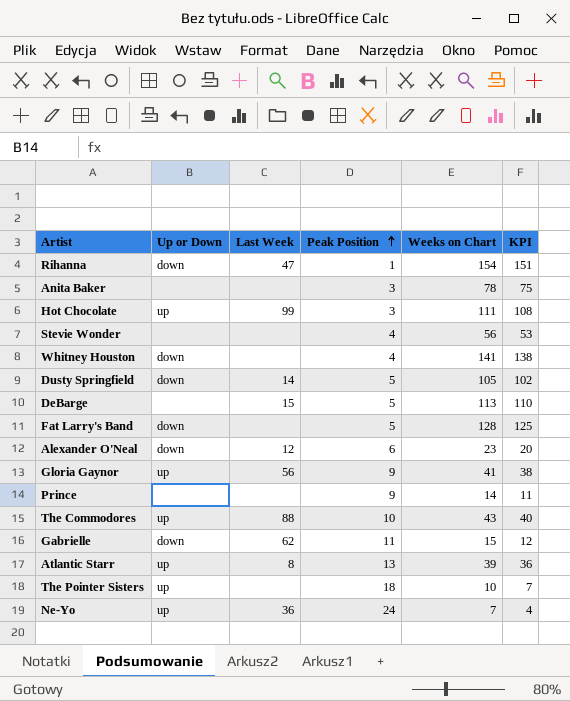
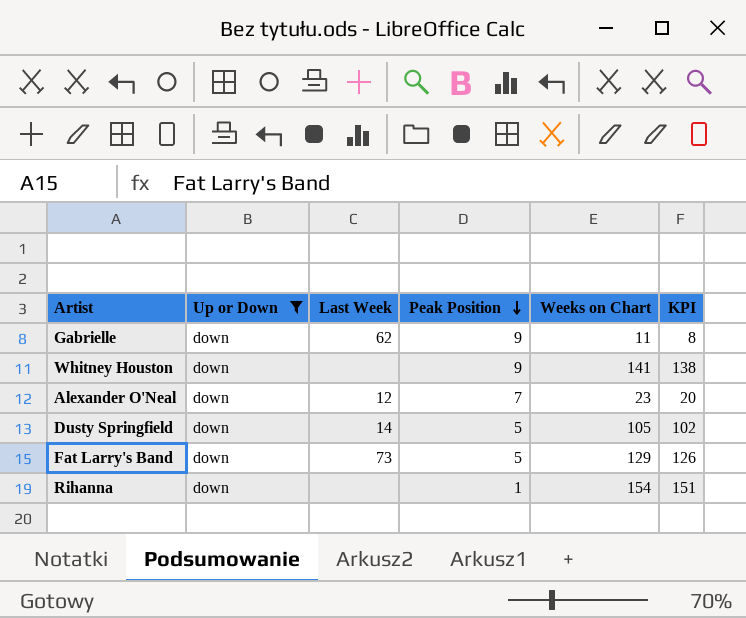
filter: none -> Up or Down = down
row order: Peak Position ascending -> Peak Position descending
Gabrielle | Peak Position: 11 -> 9
Gabrielle | Weeks on Chart: 15 -> 11
Gabrielle | KPI: 12 -> 8
Whitney Houston | Peak Position: 4 -> 9
Alexander O'Neal | Peak Position: 6 -> 7
Fat Larry's Band | Last Week: none -> 73
Fat Larry's Band | Weeks on Chart: 128 -> 129
Fat Larry's Band | KPI: 125 -> 126
Rihanna | Last Week: 47 -> none

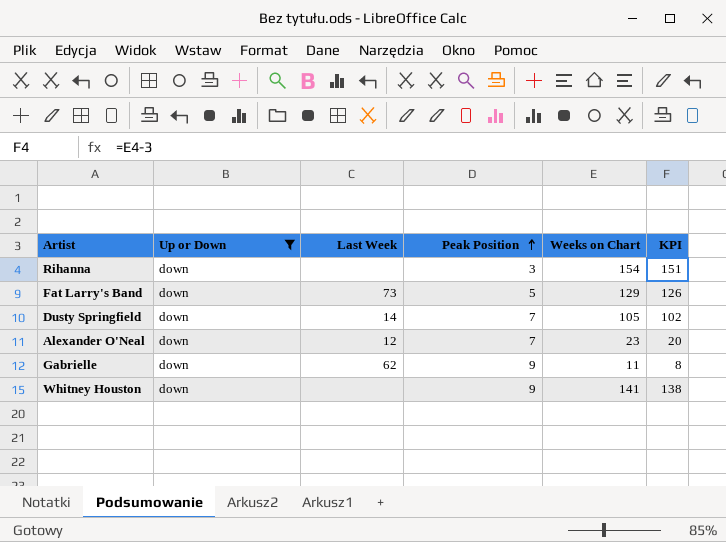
row order: Peak Position descending -> Peak Position ascending
Rihanna | Peak Position: 1 -> 3
Dusty Springfield | Peak Position: 5 -> 7

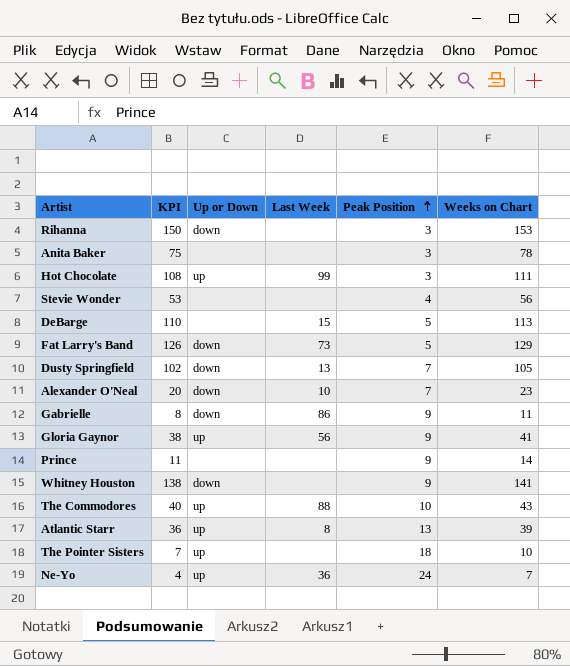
filter: Up or Down = down -> none
column KPI | position: 6 -> 2
Rihanna | KPI: 151 -> 150
Rihanna | Weeks on Chart: 154 -> 153
Dusty Springfield | Last Week: 14 -> 13
Alexander O'Neal | Last Week: 12 -> 10
Gabrielle | Last Week: 62 -> 86

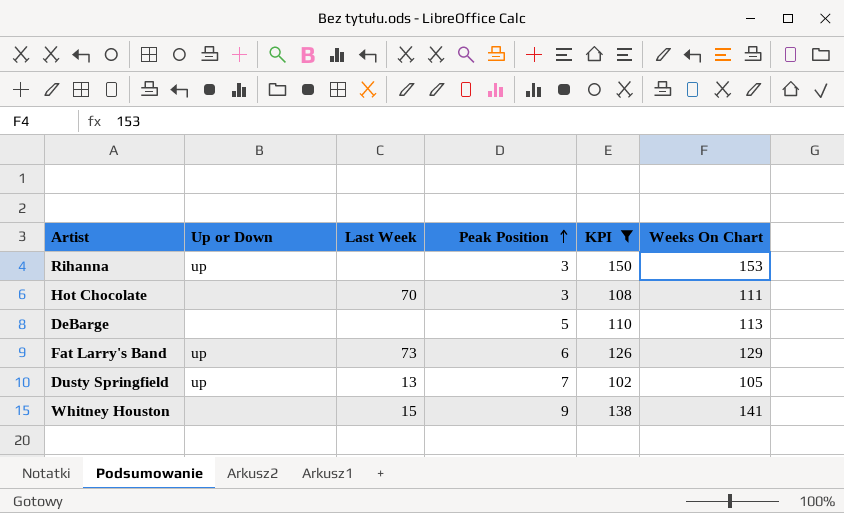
filter: none -> KPI >= 102
column KPI | position: 2 -> 5
column name: Weeks on Chart -> Weeks On Chart
Rihanna | Up or Down: down -> up
Hot Chocolate | Up or Down: up -> none
Hot Chocolate | Last Week: 99 -> 70
DeBarge | Last Week: 15 -> none
Fat Larry's Band | Up or Down: down -> up
Fat Larry's Band | Peak Position: 5 -> 6
Dusty Springfield | Up or Down: down -> up
Whitney Houston | Up or Down: down -> none
Whitney Houston | Last Week: none -> 15

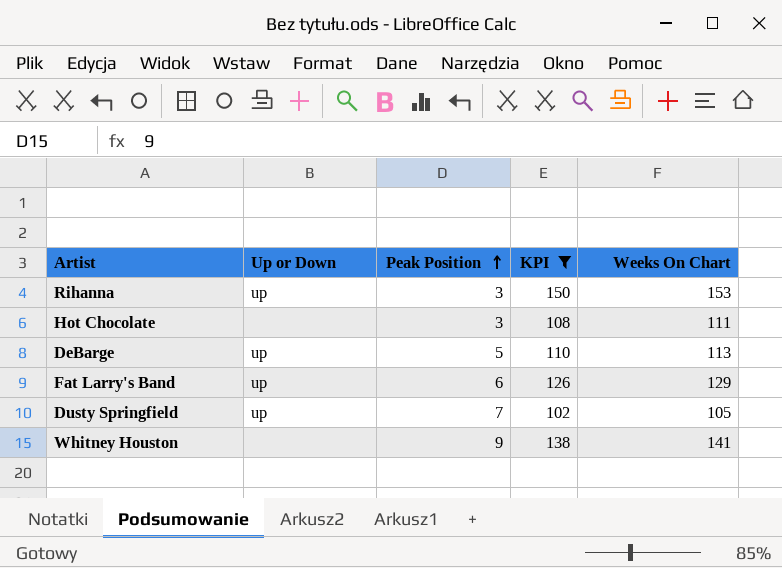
column Last Week | position: 3 -> none
DeBarge | Up or Down: none -> up

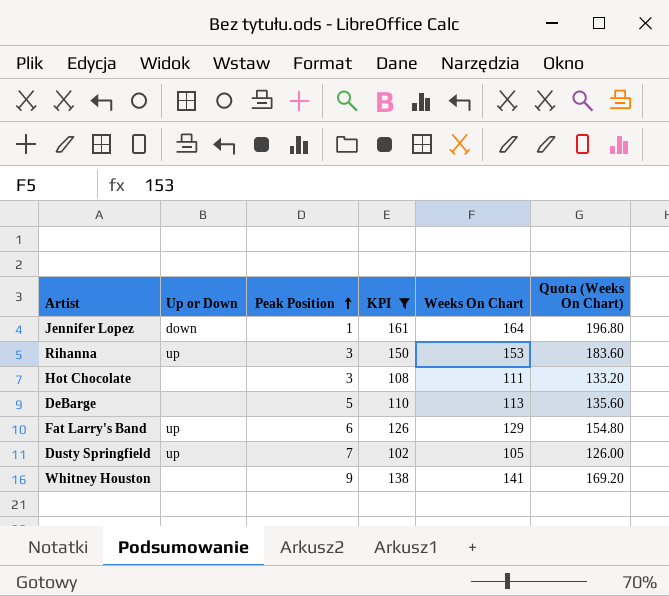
column Quota (Weeks On Chart) | formula: none -> [Weeks On Chart] * 1.2
row Jennifer Lopez: none -> down | 1 | 161 | 164 | 196.80
DeBarge | Up or Down: up -> none

